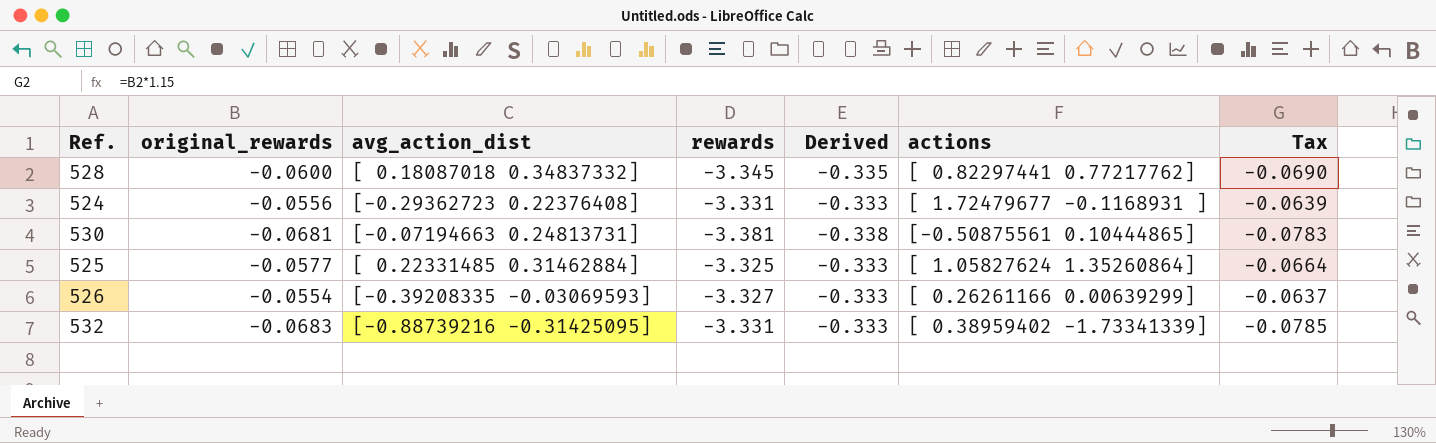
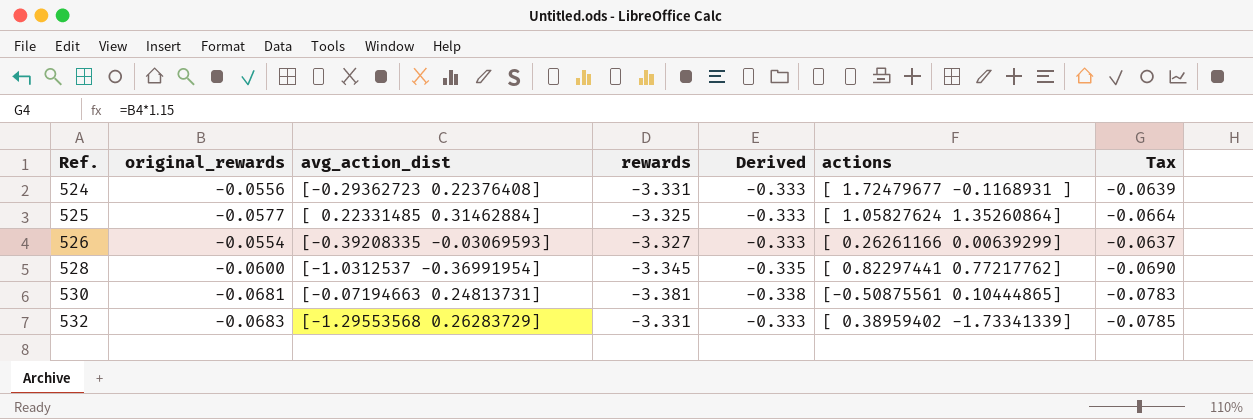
row order: none -> Ref. ascending
528 | avg_action_dist: [ 0.18087018 0.34837332] -> [-1.0312537 -0.36991954]
532 | avg_action_dist: [-0.88739216 -0.31425095] -> [-1.29553568 0.26283729]

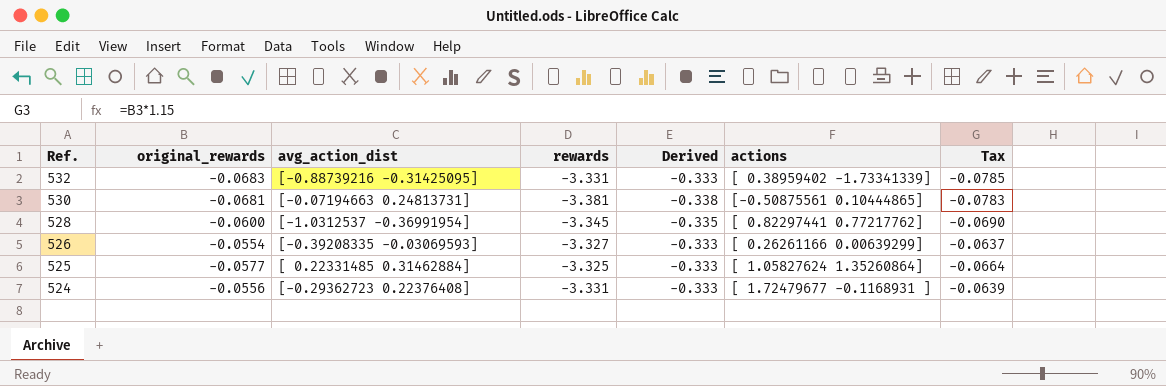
row order: Ref. ascending -> Ref. descending
532 | avg_action_dist: [-1.29553568 0.26283729] -> [-0.88739216 -0.31425095]

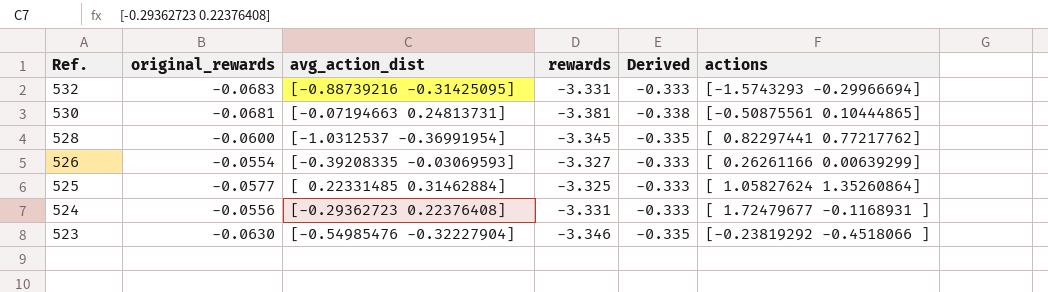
column Tax | formula: [original_rewards] * 1.15 -> none
532 | actions: [ 0.38959402 -1.73341339] -> [-1.5743293 -0.29966694]
row 523: none -> -0.0630 | [-0.54985476 -0.32227904] | -3.346 | -0.335 | [-0.23819292 -0.4518066 ]

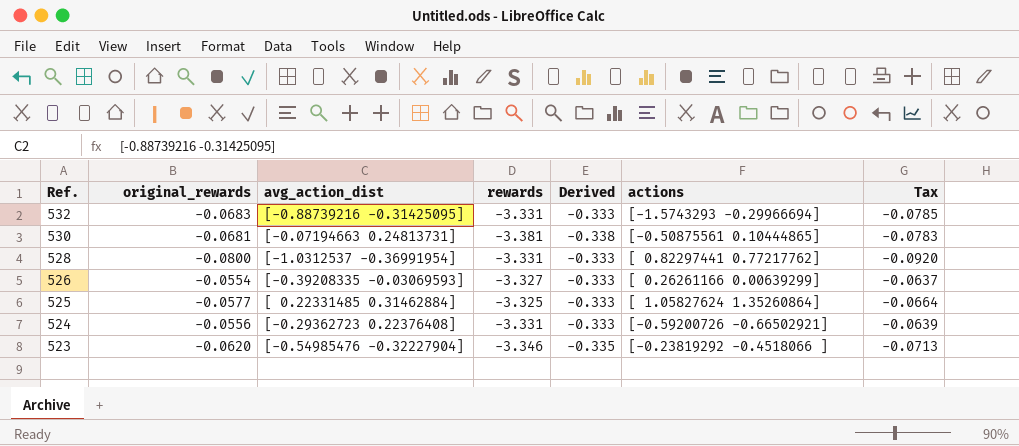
column Tax | formula: none -> [original_rewards] * 1.15
528 | original_rewards: -0.0600 -> -0.0800
528 | rewards: -3.345 -> -3.331
528 | Derived: -0.335 -> -0.333
524 | actions: [ 1.72479677 -0.1168931 ] -> [-0.59200726 -0.66502921]
523 | original_rewards: -0.0630 -> -0.0620

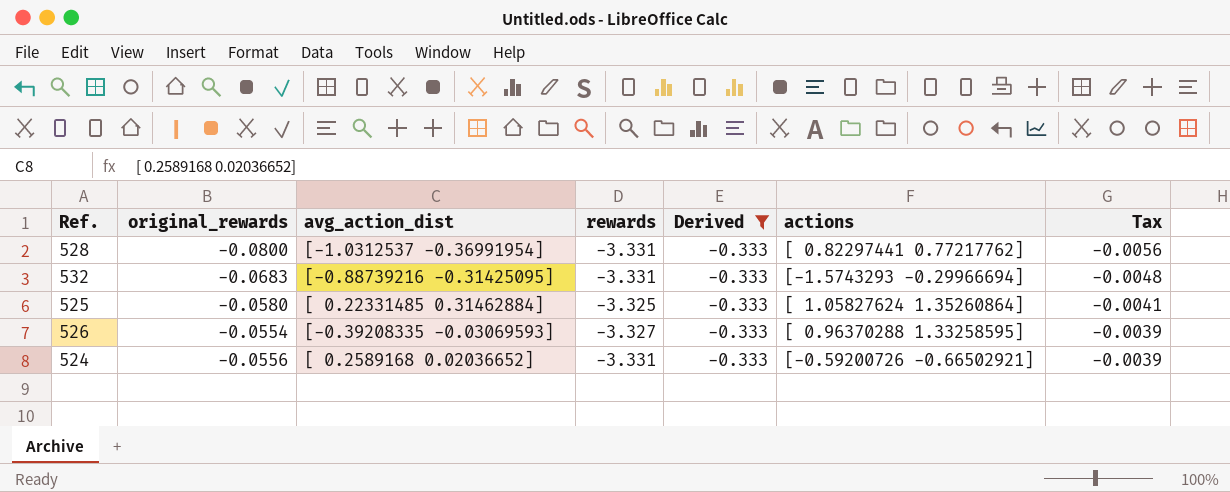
filter: none -> Derived = -0.333
row order: Ref. descending -> Tax ascending
column Tax | formula: [original_rewards] * 1.15 -> [original_rewards] * 0.07
525 | original_rewards: -0.0577 -> -0.0580
526 | actions: [ 0.26261166 0.00639299] -> [ 0.96370288 1.33258595]
524 | avg_action_dist: [-0.29362723 0.22376408] -> [ 0.2589168 0.02036652]

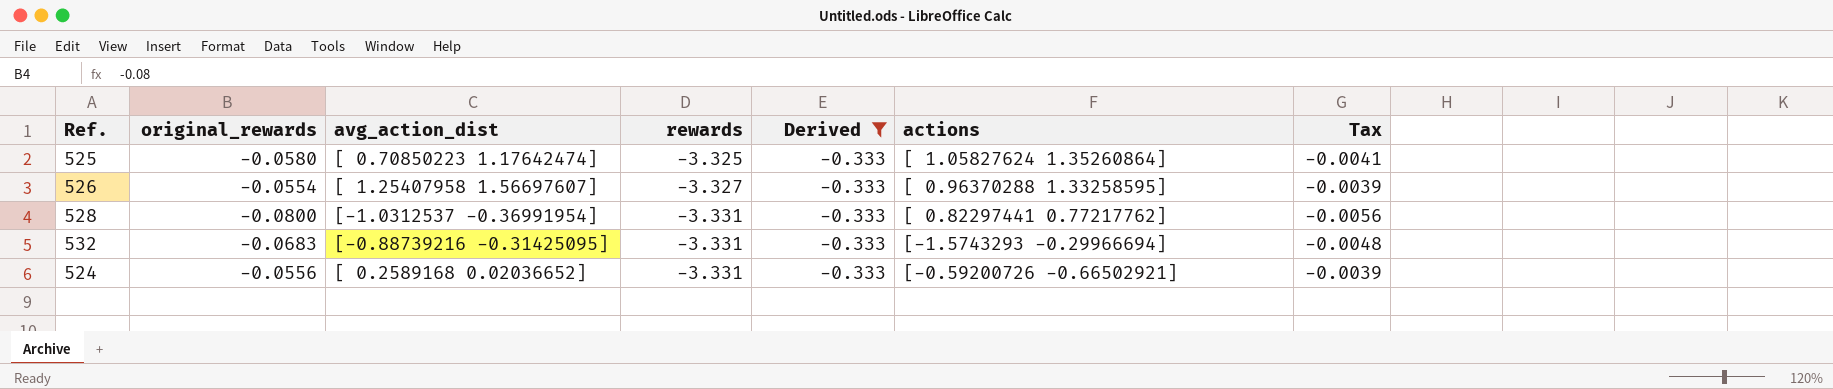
row order: Tax ascending -> rewards descending
525 | avg_action_dist: [ 0.22331485 0.31462884] -> [ 0.70850223 1.17642474]
526 | avg_action_dist: [-0.39208335 -0.03069593] -> [ 1.25407958 1.56697607]

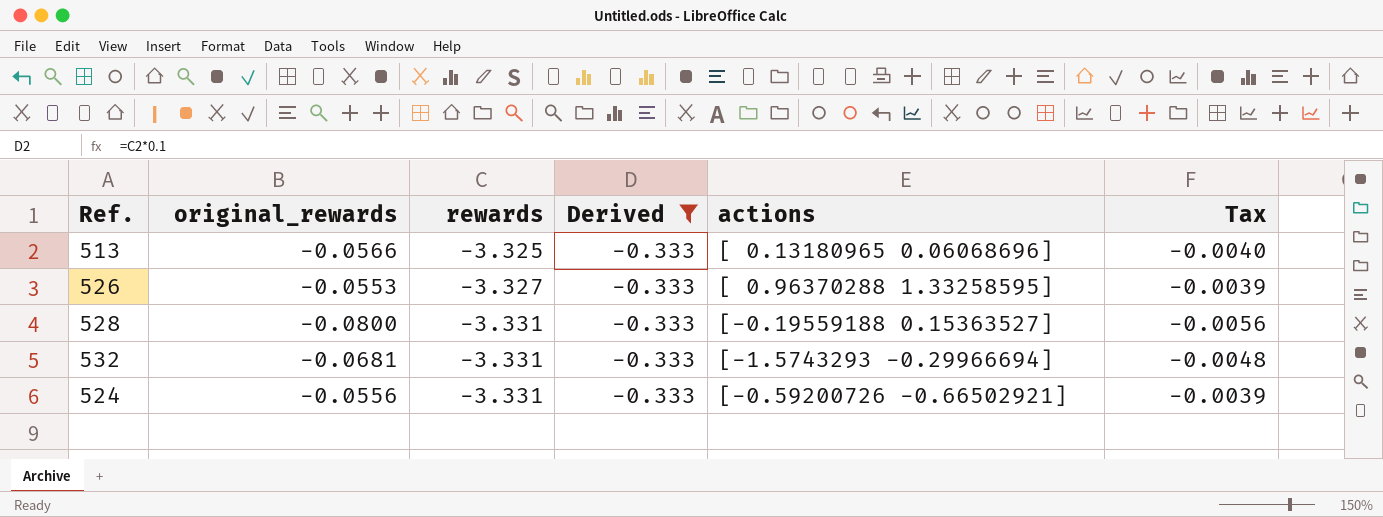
column avg_action_dist | position: 3 -> none
row 525: -0.0580 | [ 0.70850223 1.17642474] | -3.325 | -0.333 | [ 1.05827624 1.35260864] | -0.0041 -> none
row 513: none -> -0.0566 | -3.325 | -0.333 | [ 0.13180965 0.06068696] | -0.0040
526 | original_rewards: -0.0554 -> -0.0553
528 | actions: [ 0.82297441 0.77217762] -> [-0.19559188 0.15363527]
532 | original_rewards: -0.0683 -> -0.0681

